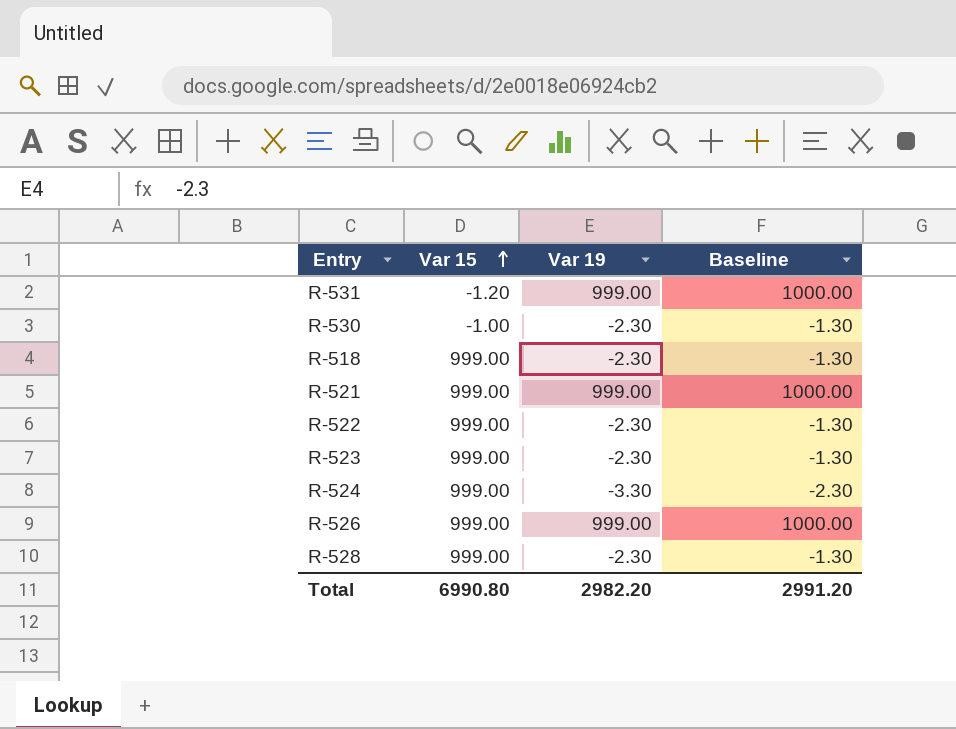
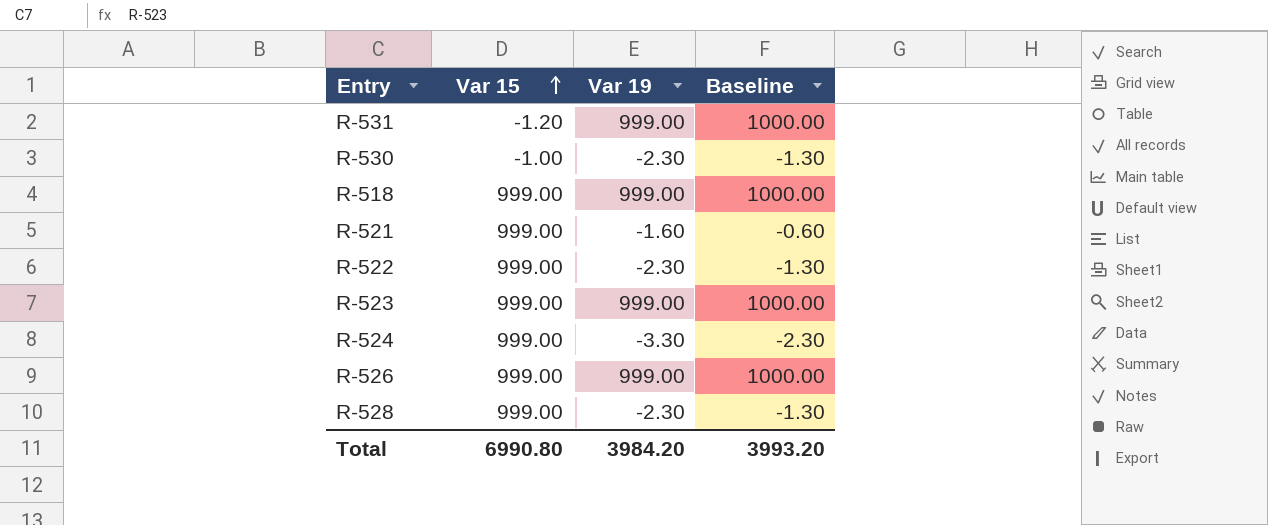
R-518 | Var 19: -2.30 -> 999.00
R-518 | Baseline: -1.30 -> 1000.00
R-521 | Var 19: 999.00 -> -1.60
R-521 | Baseline: 1000.00 -> -0.60
R-523 | Var 19: -2.30 -> 999.00
R-523 | Baseline: -1.30 -> 1000.00
Total | Var 19: 2982.20 -> 3984.20
Total | Baseline: 2991.20 -> 3993.20

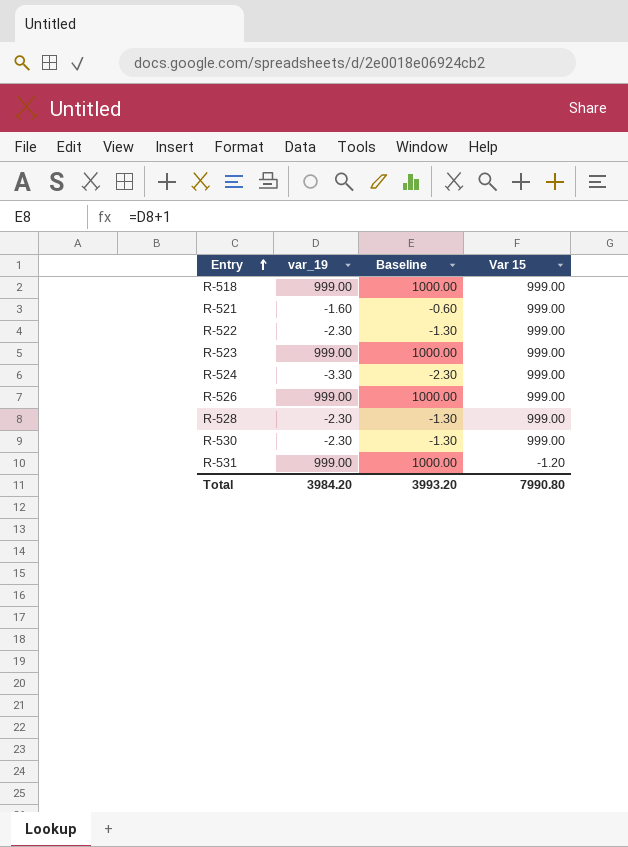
row order: Var 15 ascending -> Entry ascending
column name: Var 19 -> var_19
column Var 15 | position: 2 -> 4
R-530 | Var 15: -1.00 -> 999.00
Total | Var 15: 6990.80 -> 7990.80

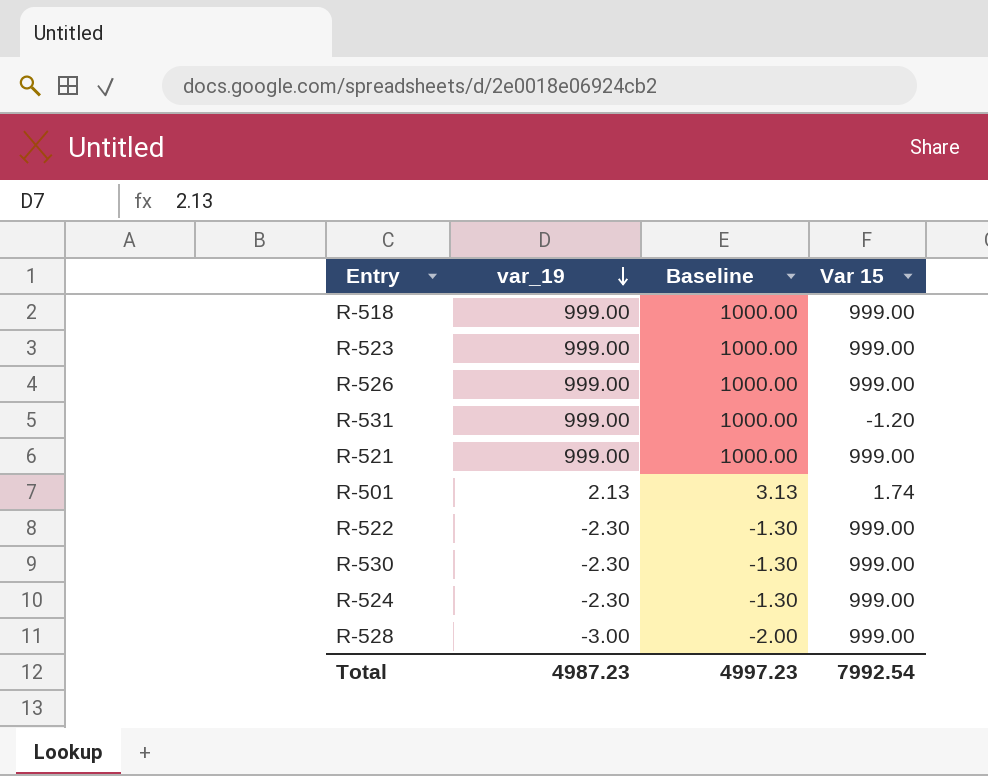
row order: Entry ascending -> var_19 descending
R-521 | var_19: -1.60 -> 999.00
R-521 | Baseline: -0.60 -> 1000.00
row R-501: none -> 2.13 | 3.13 | 1.74
R-524 | var_19: -3.30 -> -2.30
R-524 | Baseline: -2.30 -> -1.30
R-528 | var_19: -2.30 -> -3.00
R-528 | Baseline: -1.30 -> -2.00
Total | var_19: 3984.20 -> 4987.23
Total | Baseline: 3993.20 -> 4997.23
Total | Var 15: 7990.80 -> 7992.54

